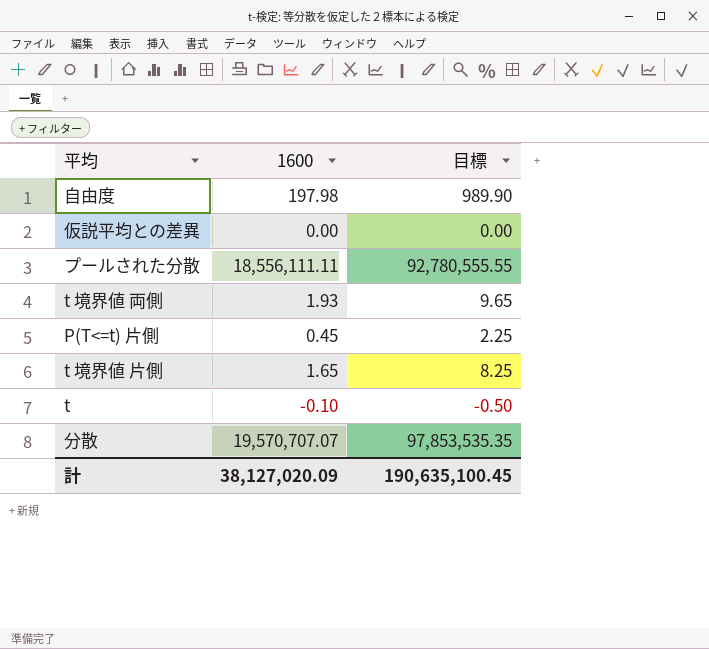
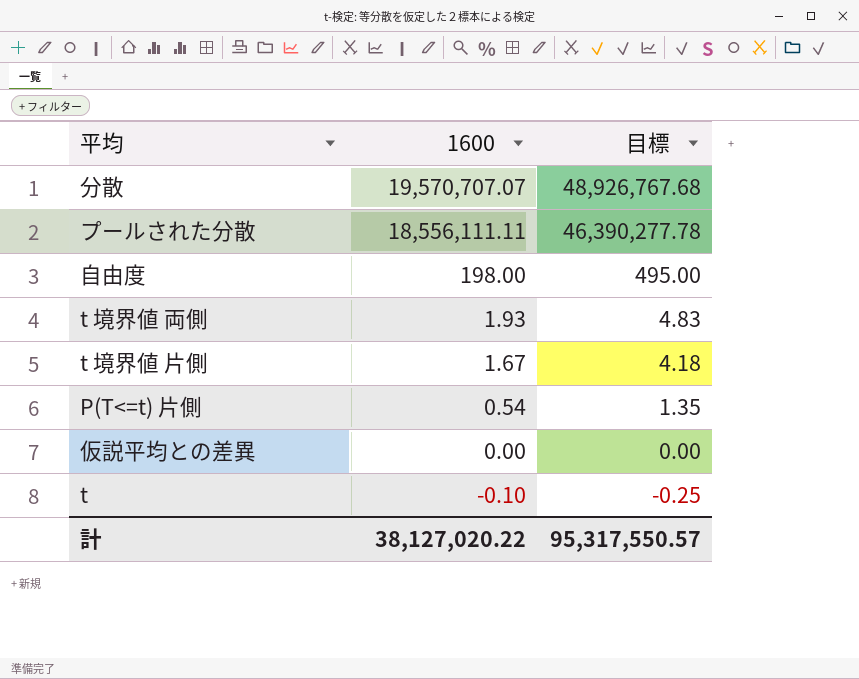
row order: none -> 1600 descending
column 目標 | formula: [1600] * 5 -> [1600] * 2.5
自由度 | 1600: 197.98 -> 198.00
t 境界値 片側 | 1600: 1.65 -> 1.67
P(T<=t) 片側 | 1600: 0.45 -> 0.54
計 | 1600: 38,127,020.09 -> 38,127,020.22
計 | 目標: 190,635,100.45 -> 95,317,550.57

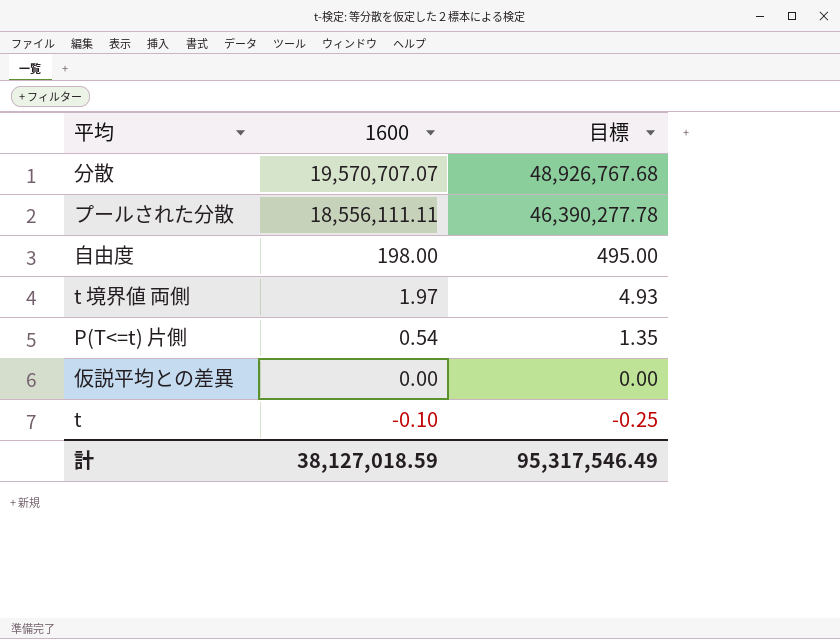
row t 境界値 片側: 1.67 | 4.18 -> none
t 境界値 両側 | 1600: 1.93 -> 1.97
t 境界値 両側 | 目標: 4.83 -> 4.93
計 | 1600: 38,127,020.22 -> 38,127,018.59
計 | 目標: 95,317,550.57 -> 95,317,546.49

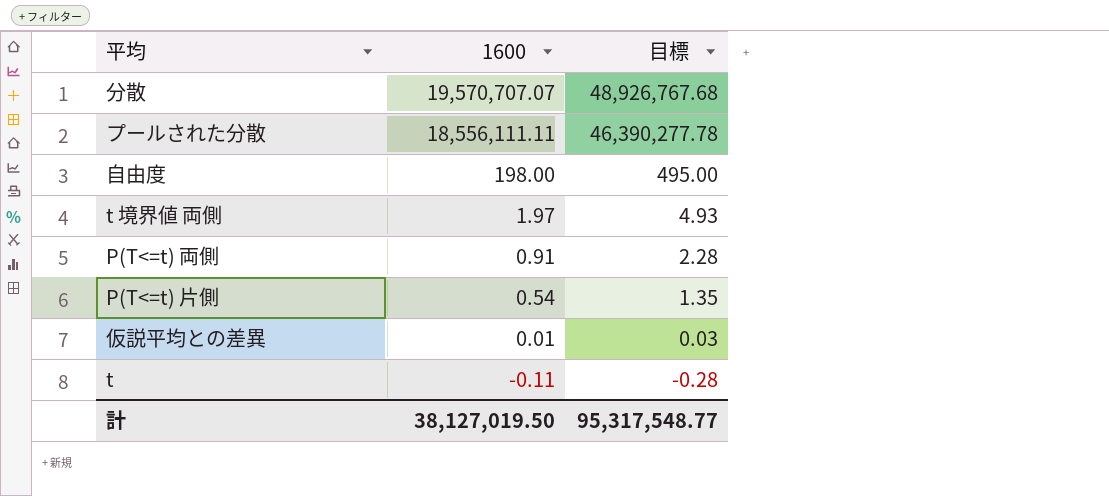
row P(T<=t) 両側: none -> 0.91 | 2.28
仮説平均との差異 | 1600: 0.00 -> 0.01
仮説平均との差異 | 目標: 0.00 -> 0.03
t | 1600: -0.10 -> -0.11
t | 目標: -0.25 -> -0.28
計 | 1600: 38,127,018.59 -> 38,127,019.50
計 | 目標: 95,317,546.49 -> 95,317,548.77

